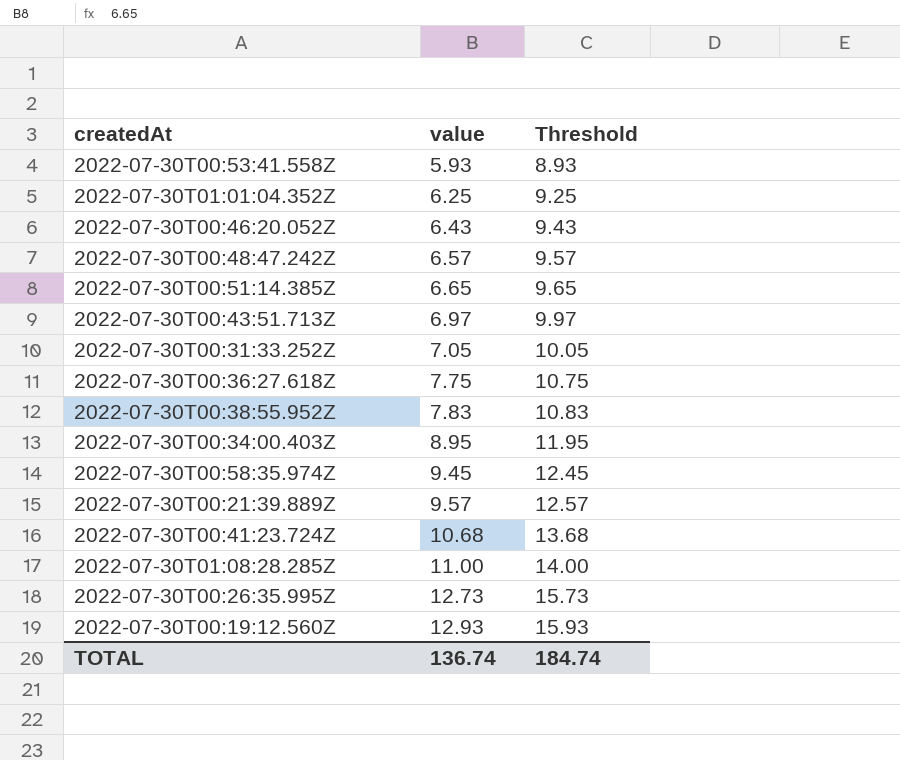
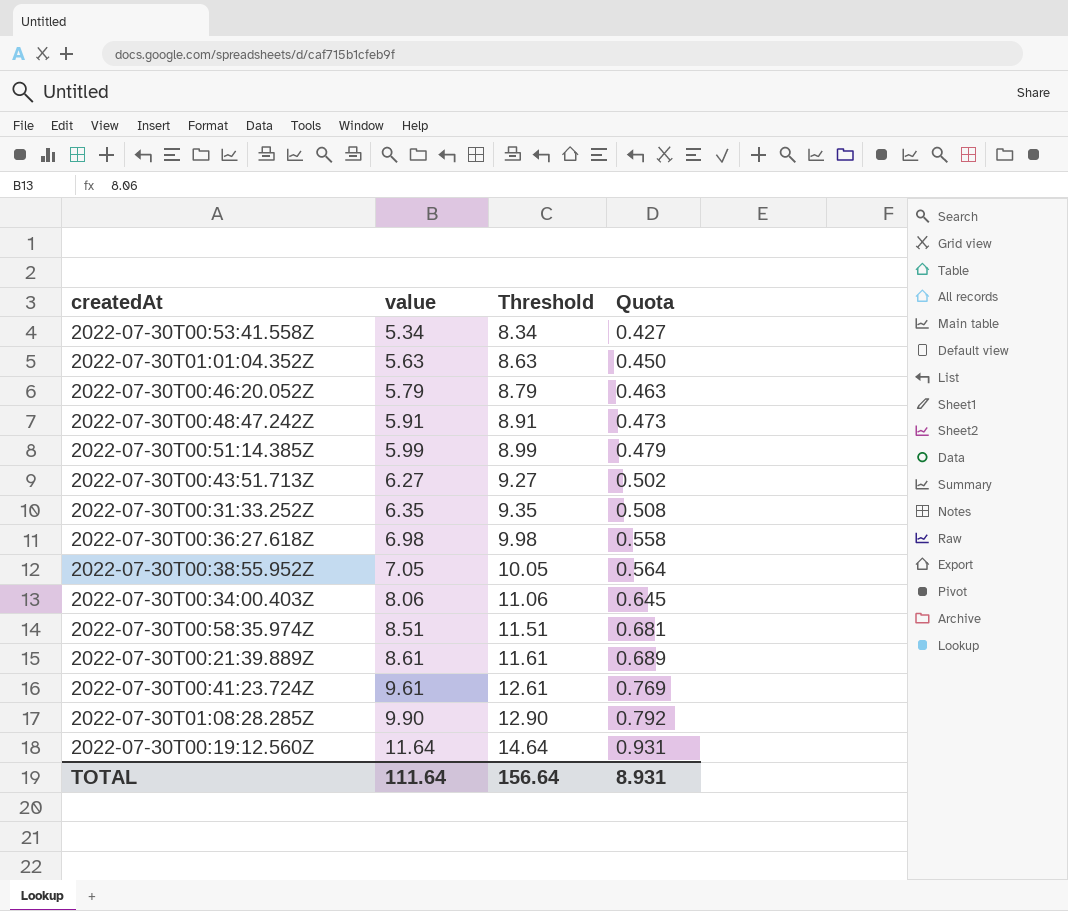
column Quota | formula: none -> [value] * 0.08
row 2022-07-30T00:26:35.995Z: 12.73 | 15.73 -> none
2022-07-30T00:53:41.558Z | value: 5.93 -> 5.34
2022-07-30T00:53:41.558Z | Threshold: 8.93 -> 8.34
2022-07-30T01:01:04.352Z | value: 6.25 -> 5.63
2022-07-30T01:01:04.352Z | Threshold: 9.25 -> 8.63
2022-07-30T00:46:20.052Z | value: 6.43 -> 5.79
2022-07-30T00:46:20.052Z | Threshold: 9.43 -> 8.79
2022-07-30T00:48:47.242Z | value: 6.57 -> 5.91
2022-07-30T00:48:47.242Z | Threshold: 9.57 -> 8.91
2022-07-30T00:51:14.385Z | value: 6.65 -> 5.99
2022-07-30T00:51:14.385Z | Threshold: 9.65 -> 8.99
2022-07-30T00:43:51.713Z | value: 6.97 -> 6.27
2022-07-30T00:43:51.713Z | Threshold: 9.97 -> 9.27
2022-07-30T00:31:33.252Z | value: 7.05 -> 6.35
2022-07-30T00:31:33.252Z | Threshold: 10.05 -> 9.35
2022-07-30T00:36:27.618Z | value: 7.75 -> 6.98
2022-07-30T00:36:27.618Z | Threshold: 10.75 -> 9.98
2022-07-30T00:38:55.952Z | value: 7.83 -> 7.05
2022-07-30T00:38:55.952Z | Threshold: 10.83 -> 10.05
2022-07-30T00:34:00.403Z | value: 8.95 -> 8.06
2022-07-30T00:34:00.403Z | Threshold: 11.95 -> 11.06
2022-07-30T00:58:35.974Z | value: 9.45 -> 8.51
2022-07-30T00:58:35.974Z | Threshold: 12.45 -> 11.51
2022-07-30T00:21:39.889Z | value: 9.57 -> 8.61
2022-07-30T00:21:39.889Z | Threshold: 12.57 -> 11.61
2022-07-30T00:41:23.724Z | value: 10.68 -> 9.61
2022-07-30T00:41:23.724Z | Threshold: 13.68 -> 12.61
2022-07-30T01:08:28.285Z | value: 11.00 -> 9.90
2022-07-30T01:08:28.285Z | Threshold: 14.00 -> 12.90
2022-07-30T00:19:12.560Z | value: 12.93 -> 11.64
2022-07-30T00:19:12.560Z | Threshold: 15.93 -> 14.64
TOTAL | value: 136.74 -> 111.64
TOTAL | Threshold: 184.74 -> 156.64

